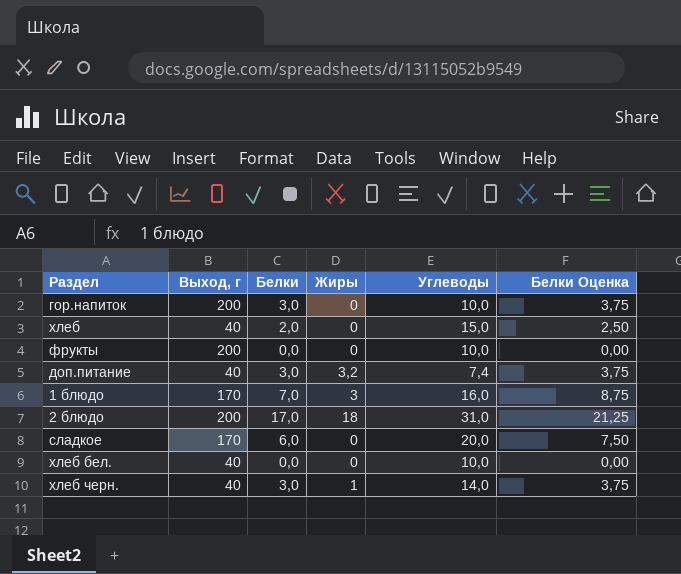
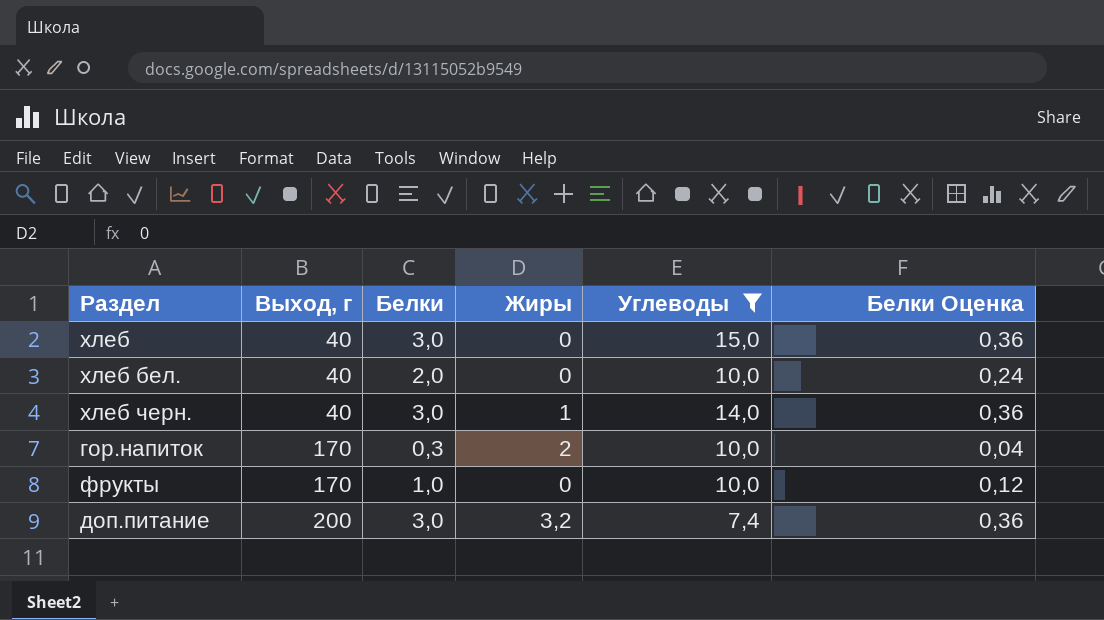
filter: none -> Углеводы <= 15,0
row order: none -> Выход, г ascending
column Белки Оценка | formula: [Белки] * 1,25 -> [Белки] * 0,12
хлеб | Белки: 2,0 -> 3,0
хлеб бел. | Белки: 0,0 -> 2,0
гор.напиток | Выход, г: 200 -> 170
гор.напиток | Белки: 3,0 -> 0,3
гор.напиток | Жиры: 0 -> 2
фрукты | Выход, г: 200 -> 170
фрукты | Белки: 0,0 -> 1,0
доп.питание | Выход, г: 40 -> 200

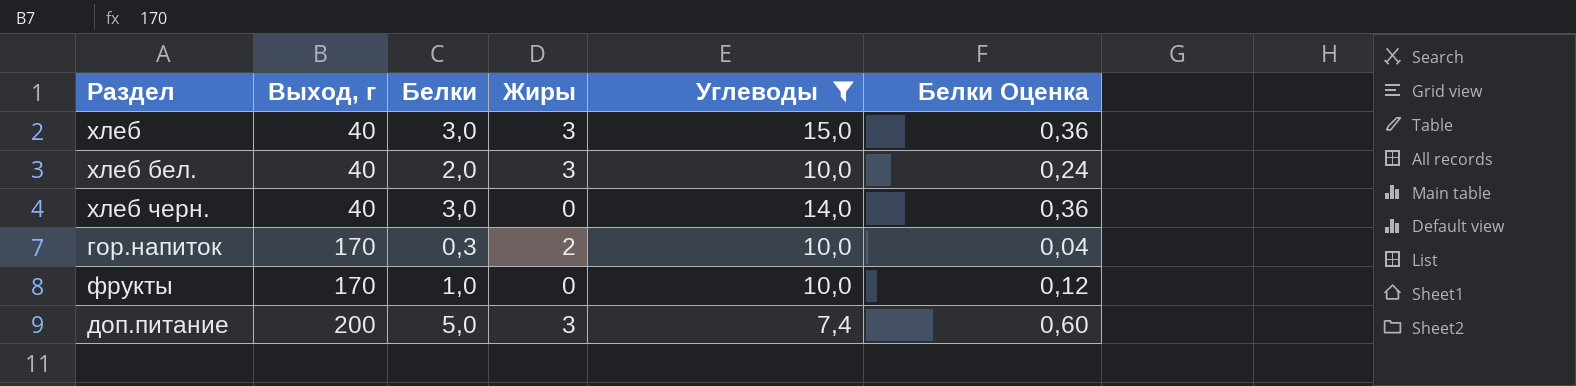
хлеб | Жиры: 0 -> 3
хлеб бел. | Жиры: 0 -> 3
хлеб черн. | Жиры: 1 -> 0
доп.питание | Белки: 3,0 -> 5,0
доп.питание | Жиры: 3,2 -> 3
доп.питание | Белки Оценка: 0,36 -> 0,60

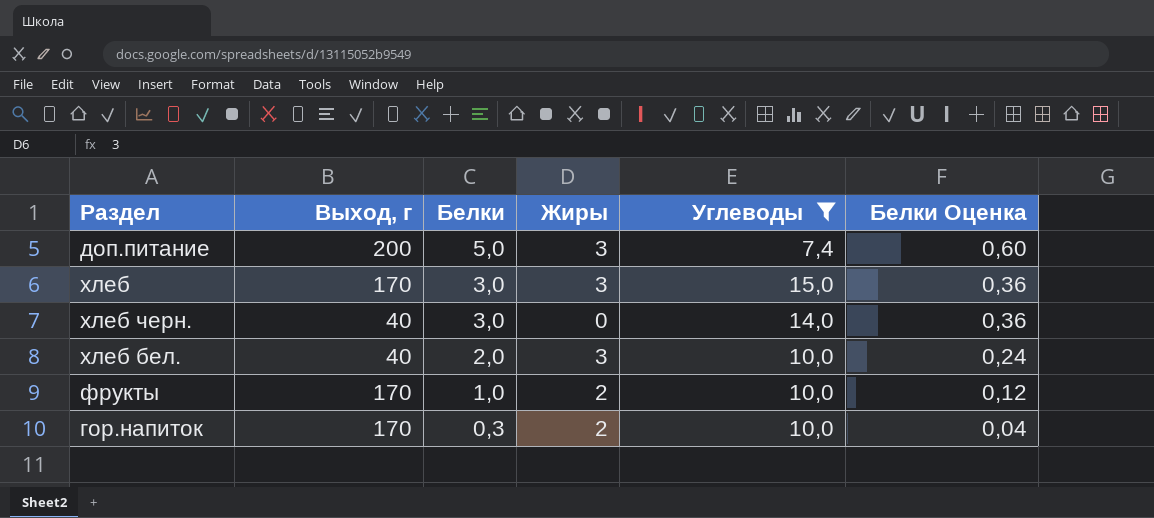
row order: Выход, г ascending -> Белки descending
хлеб | Выход, г: 40 -> 170
фрукты | Жиры: 0 -> 2

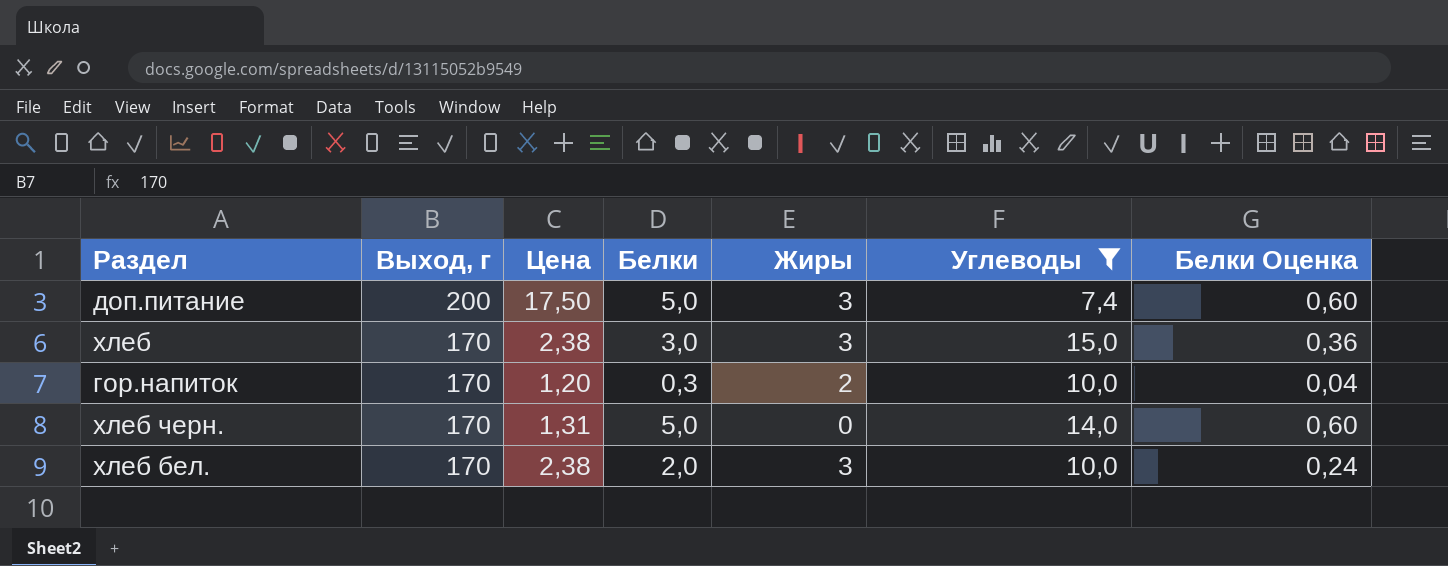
row order: Белки descending -> Выход, г descending
column Цена | position: none -> 3
row фрукты: 170 | 1,0 | 2 | 10,0 | 0,12 -> none
хлеб черн. | Выход, г: 40 -> 170
хлеб черн. | Белки: 3,0 -> 5,0
хлеб черн. | Белки Оценка: 0,36 -> 0,60
хлеб бел. | Выход, г: 40 -> 170

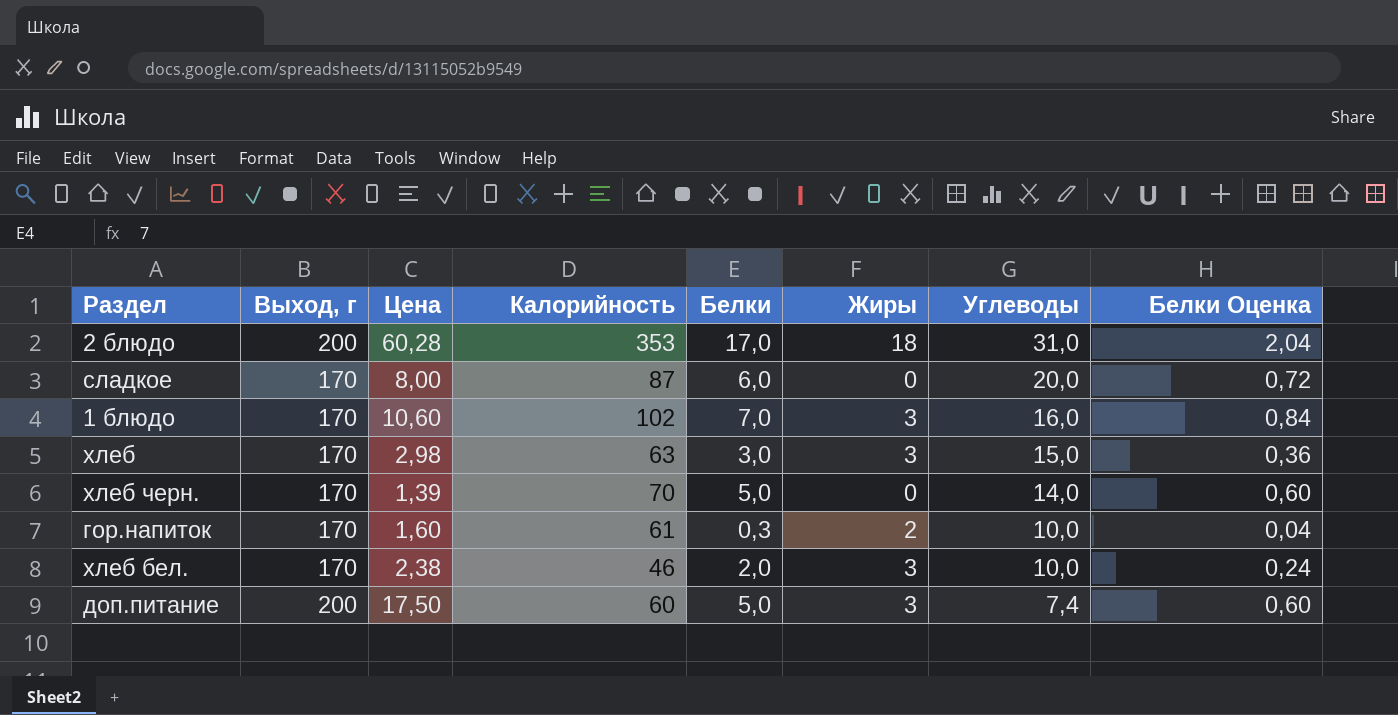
filter: Углеводы <= 15,0 -> none
row order: Выход, г descending -> Углеводы descending
column Калорийность | position: none -> 4
хлеб | Цена: 2,38 -> 2,98
хлеб черн. | Цена: 1,31 -> 1,39
гор.напиток | Цена: 1,20 -> 1,60

